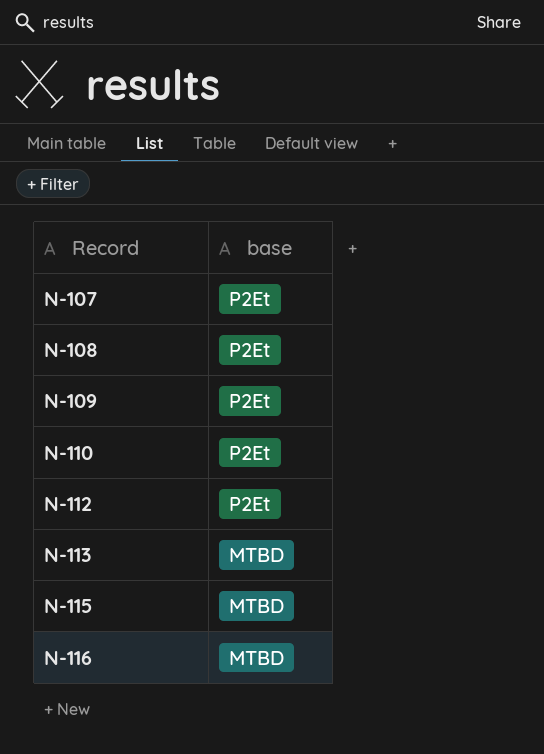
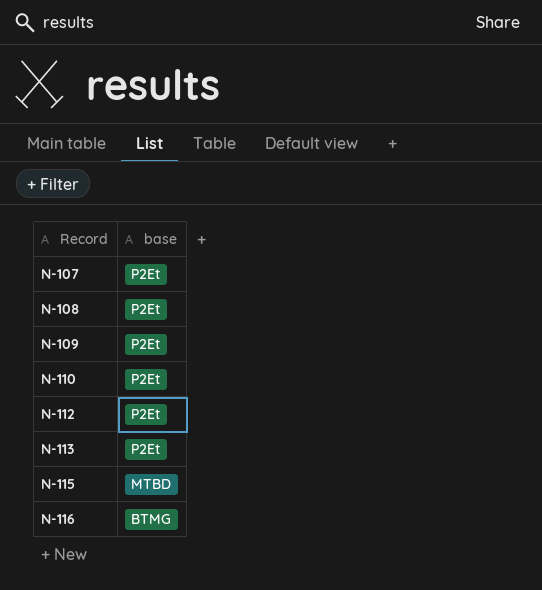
N-113 | base: MTBD -> P2Et
N-116 | base: MTBD -> BTMG

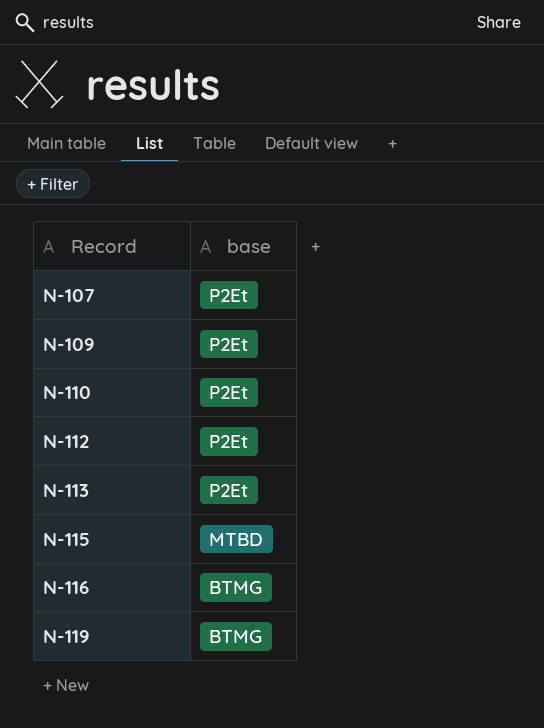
row N-108: P2Et -> none
row N-119: none -> BTMG

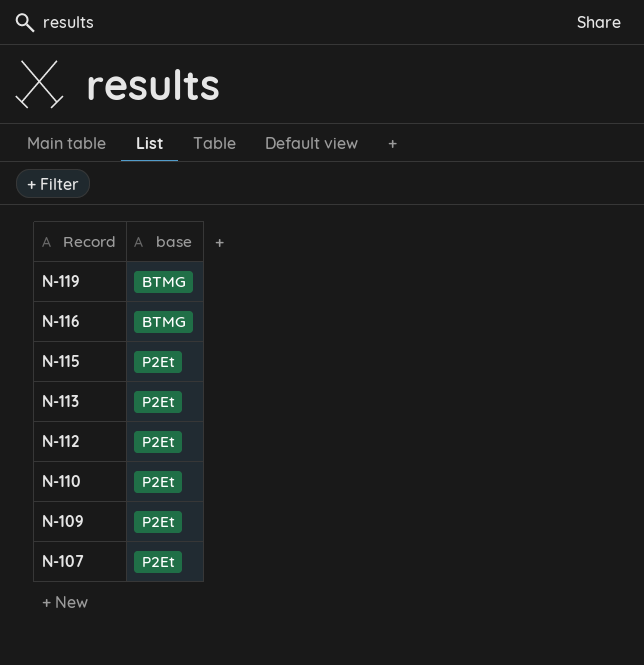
row order: Record ascending -> Record descending
N-115 | base: MTBD -> P2Et

